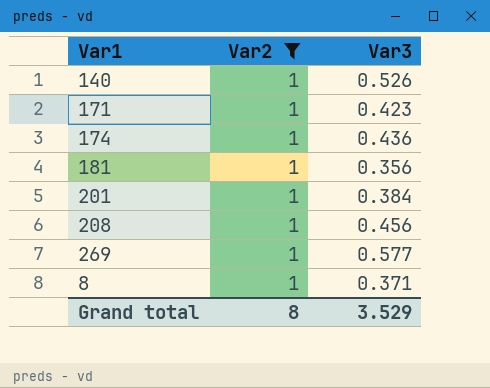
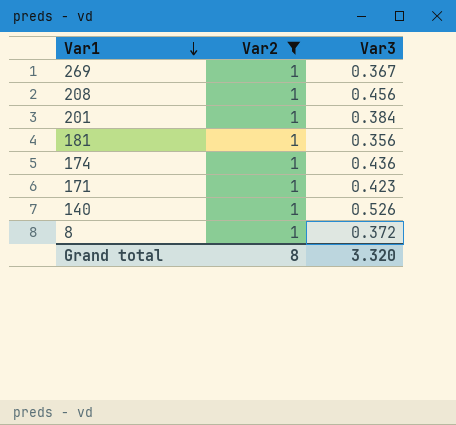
row order: none -> Var1 descending
269 | Var3: 0.577 -> 0.367
8 | Var3: 0.371 -> 0.372
Grand total | Var3: 3.529 -> 3.320

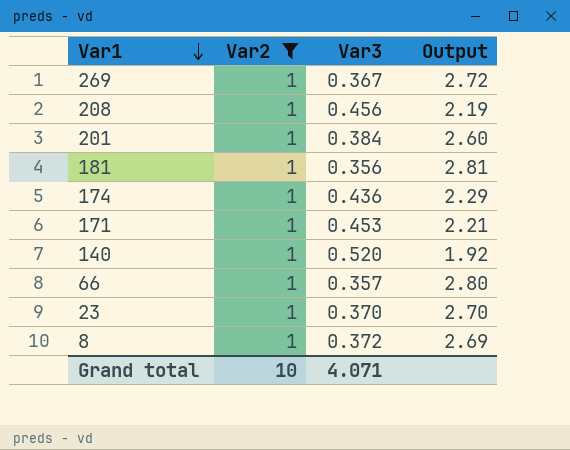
column Output | formula: none -> [Var2] / [Var3]
171 | Var3: 0.423 -> 0.453
140 | Var3: 0.526 -> 0.520
row 66: none -> 1 | 0.357 | 2.80
row 23: none -> 1 | 0.370 | 2.70
Grand total | Var2: 8 -> 10
Grand total | Var3: 3.320 -> 4.071

